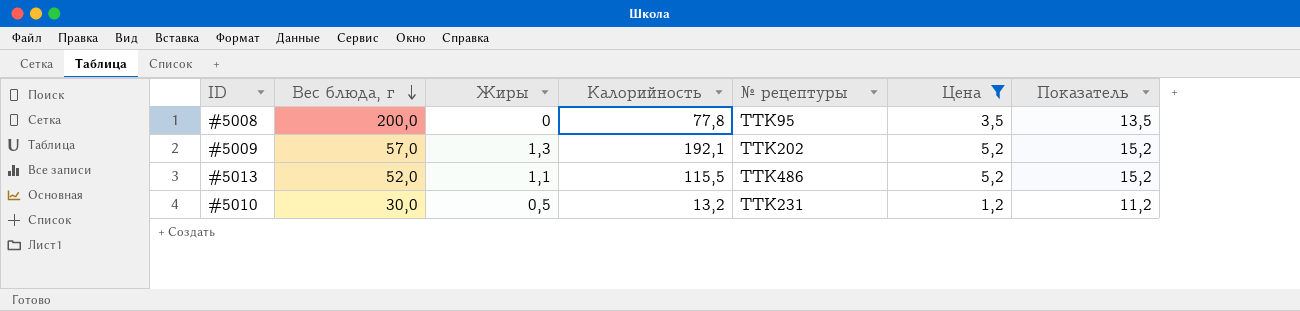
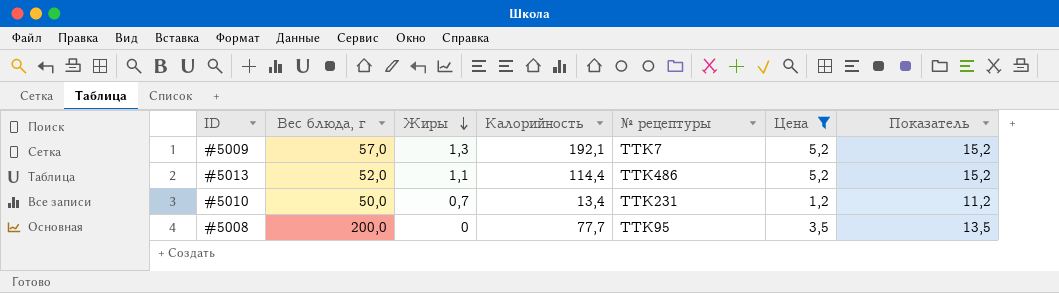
row order: Вес блюда, г descending -> Жиры descending
#5009 | № рецептуры: ТТК202 -> ТТК7
#5013 | Калорийность: 115,5 -> 114,4
#5010 | Вес блюда, г: 30,0 -> 50,0
#5010 | Жиры: 0,5 -> 0,7
#5010 | Калорийность: 13,2 -> 13,4
#5008 | Калорийность: 77,8 -> 77,7

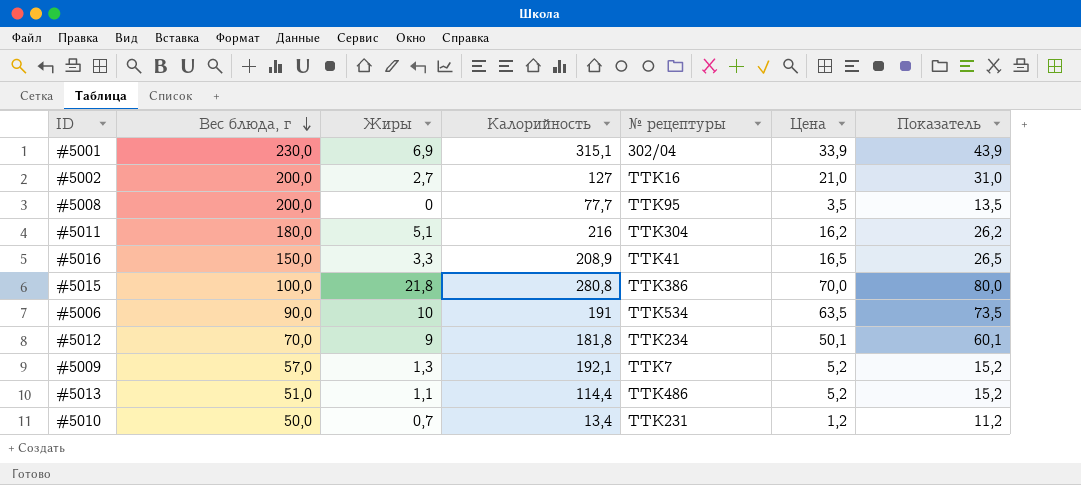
filter: Цена <= 5,2 -> none
row order: Жиры descending -> Вес блюда, г descending
#5013 | Вес блюда, г: 52,0 -> 51,0

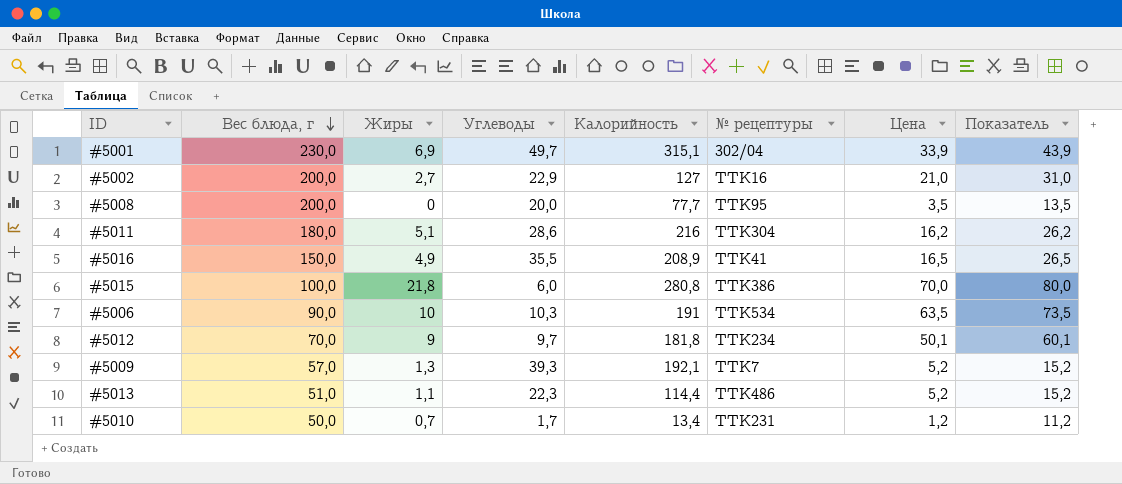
column Углеводы | position: none -> 4
#5016 | Жиры: 3,3 -> 4,9

